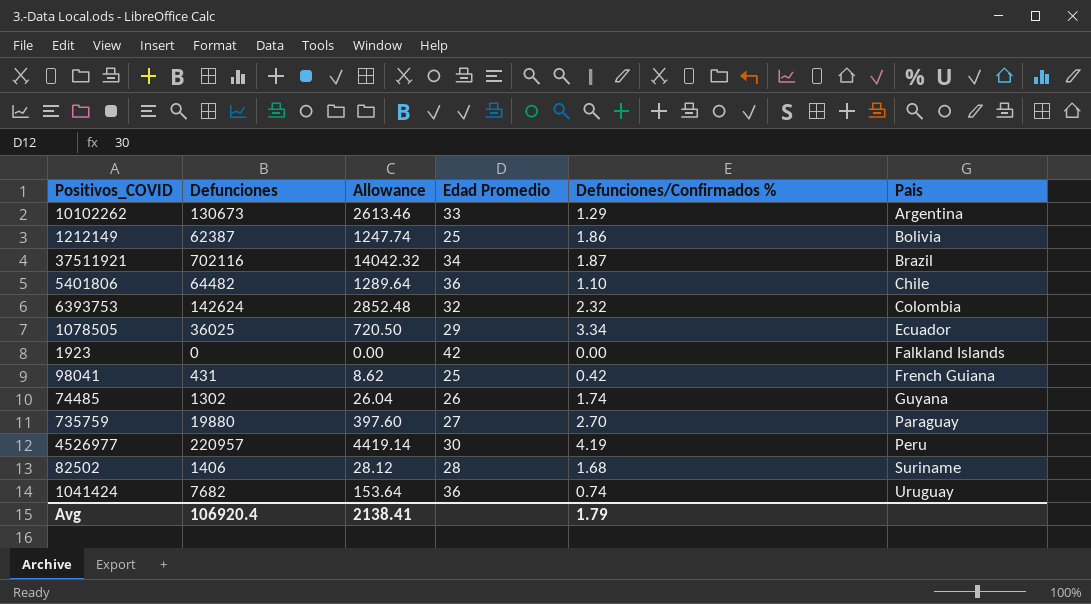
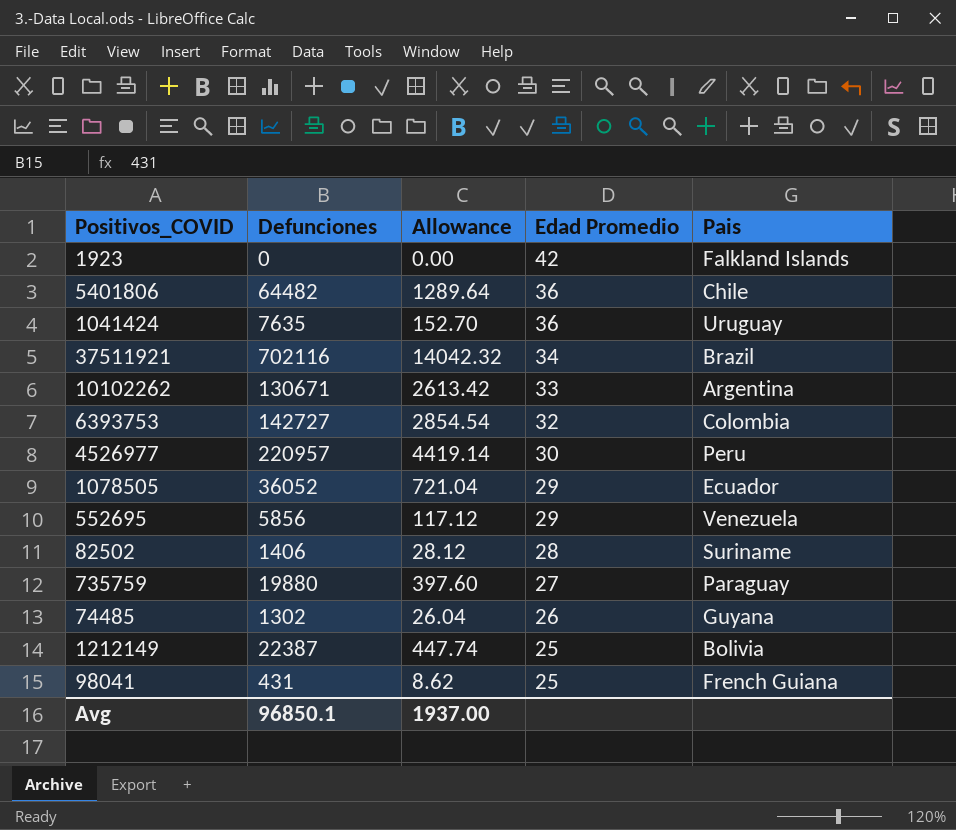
row order: Pais ascending -> Edad Promedio descending
column Defunciones/Confirmados % | position: 5 -> none
1041424 | Defunciones: 7682 -> 7635
1041424 | Allowance: 153.64 -> 152.70
10102262 | Defunciones: 130673 -> 130671
10102262 | Allowance: 2613.46 -> 2613.42
6393753 | Defunciones: 142624 -> 142727
6393753 | Allowance: 2852.48 -> 2854.54
1078505 | Defunciones: 36025 -> 36052
1078505 | Allowance: 720.50 -> 721.04
row 552695: none -> 5856 | 117.12 | 29 | Venezuela
1212149 | Defunciones: 62387 -> 22387
1212149 | Allowance: 1247.74 -> 447.74
Avg | Defunciones: 106920.4 -> 96850.1
Avg | Allowance: 2138.41 -> 1937.00

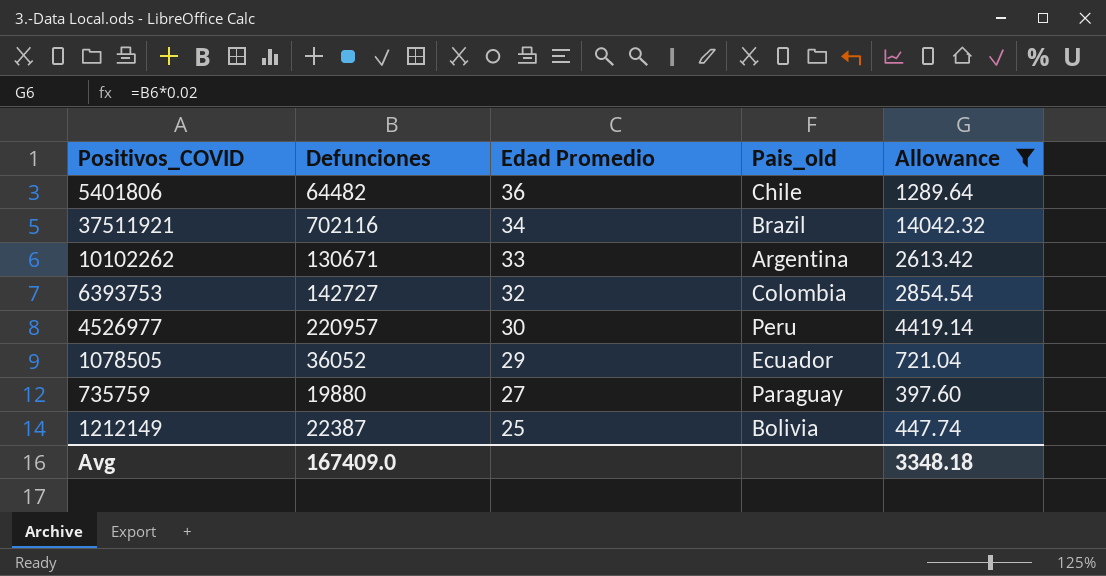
filter: none -> Allowance >= 397.60
column name: Pais -> Pais_old
column Allowance | position: 3 -> 5
Avg | Defunciones: 96850.1 -> 167409.0
Avg | Allowance: 1937.00 -> 3348.18

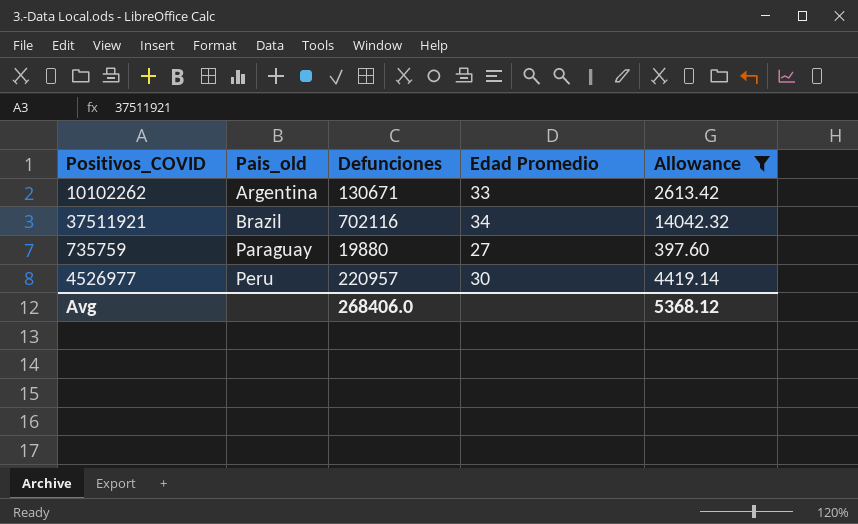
row order: Edad Promedio descending -> Pais_old ascending
column Pais_old | position: 4 -> 2
row 5401806: 64482 | 36 | Chile | 1289.64 -> none
row 6393753: 142727 | 32 | Colombia | 2854.54 -> none
row 1078505: 36052 | 29 | Ecuador | 721.04 -> none
row 1212149: 22387 | 25 | Bolivia | 447.74 -> none
Avg | Defunciones: 167409.0 -> 268406.0
Avg | Allowance: 3348.18 -> 5368.12

